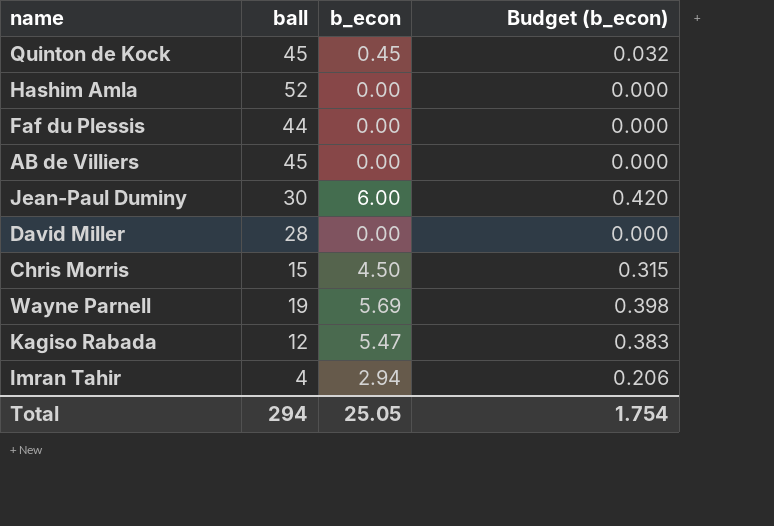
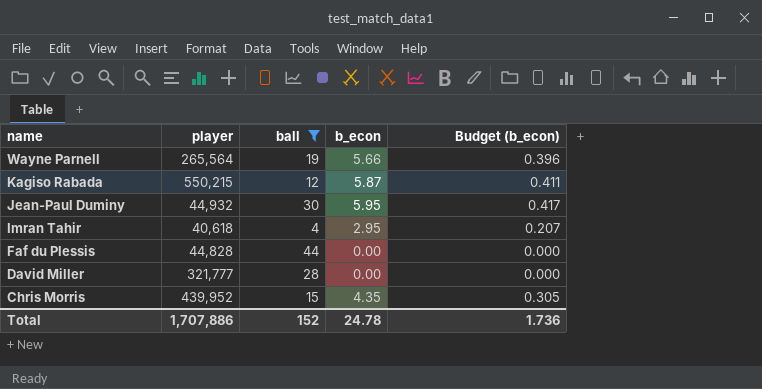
filter: none -> ball <= 44
row order: none -> name descending
column player | position: none -> 2
Wayne Parnell | b_econ: 5.69 -> 5.66
Wayne Parnell | Budget (b_econ): 0.398 -> 0.396
Kagiso Rabada | b_econ: 5.47 -> 5.87
Kagiso Rabada | Budget (b_econ): 0.383 -> 0.411
Jean-Paul Duminy | b_econ: 6.00 -> 5.95
Jean-Paul Duminy | Budget (b_econ): 0.420 -> 0.417
Imran Tahir | b_econ: 2.94 -> 2.95
Imran Tahir | Budget (b_econ): 0.206 -> 0.207
Chris Morris | b_econ: 4.50 -> 4.35
Chris Morris | Budget (b_econ): 0.315 -> 0.305
Total | ball: 294 -> 152
Total | b_econ: 25.05 -> 24.78
Total | Budget (b_econ): 1.754 -> 1.736

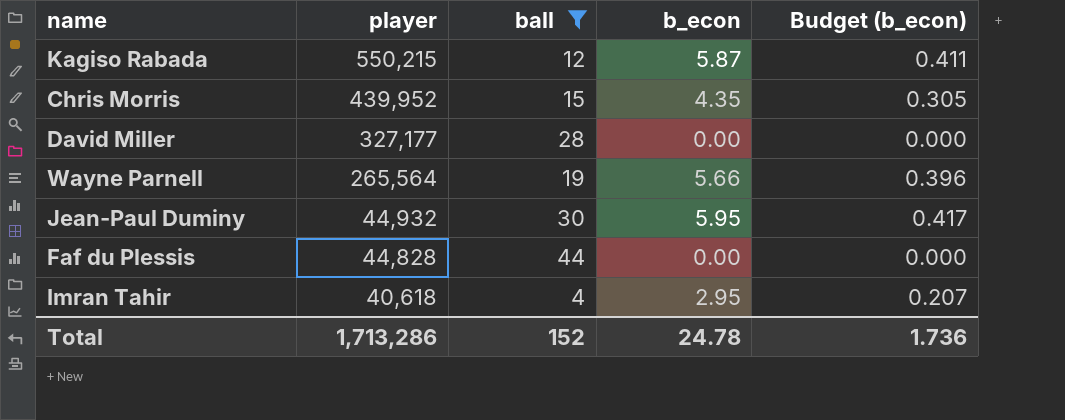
row order: name descending -> player descending
David Miller | player: 321,777 -> 327,177
Total | player: 1,707,886 -> 1,713,286

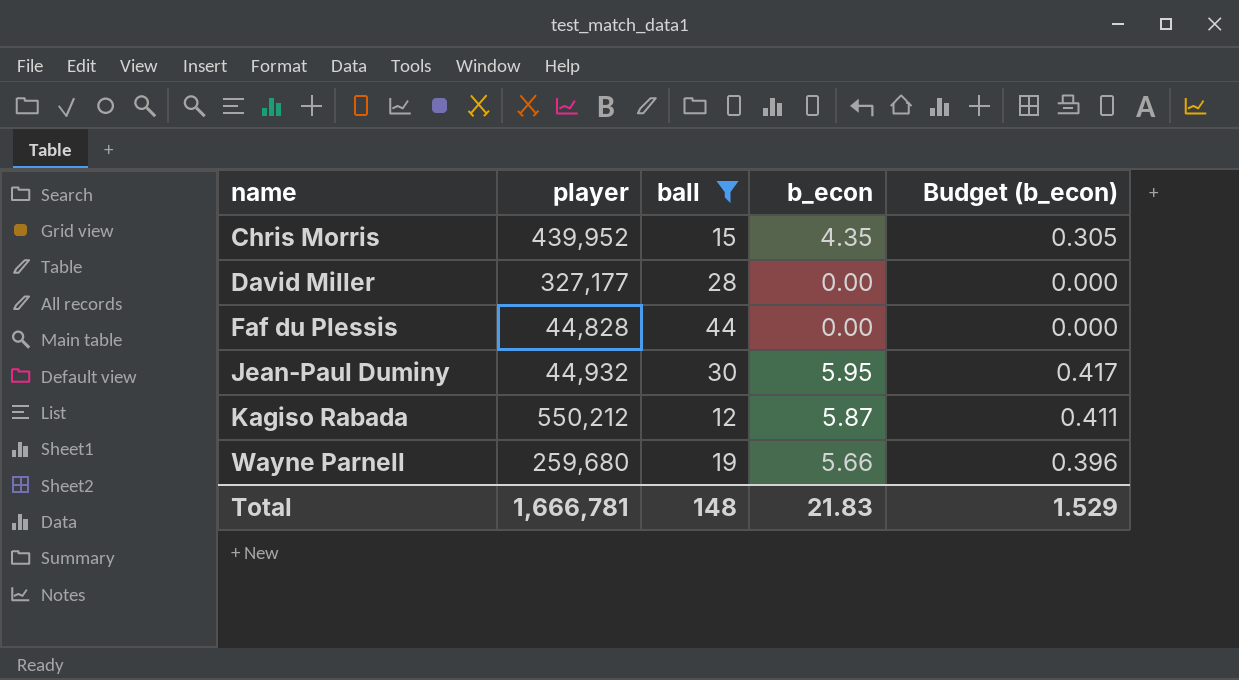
row order: player descending -> name ascending
row Imran Tahir: 40,618 | 4 | 2.95 | 0.207 -> none
Kagiso Rabada | player: 550,215 -> 550,212
Wayne Parnell | player: 265,564 -> 259,680
Total | player: 1,713,286 -> 1,666,781
Total | ball: 152 -> 148
Total | b_econ: 24.78 -> 21.83
Total | Budget (b_econ): 1.736 -> 1.529

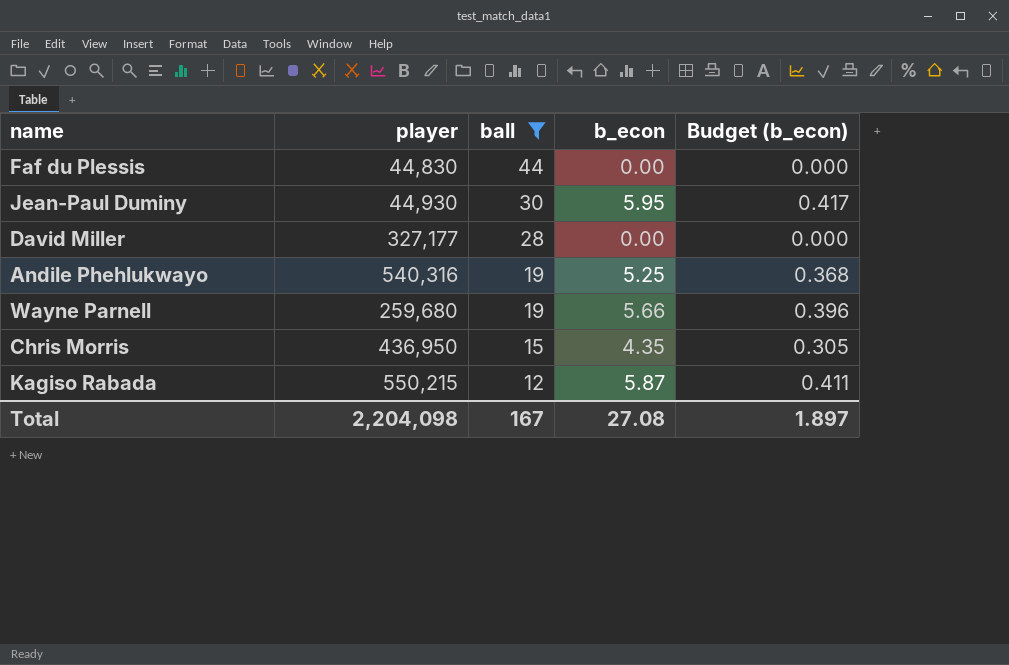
row order: name ascending -> ball descending
Faf du Plessis | player: 44,828 -> 44,830
Jean-Paul Duminy | player: 44,932 -> 44,930
row Andile Phehlukwayo: none -> 540,316 | 19 | 5.25 | 0.368
Chris Morris | player: 439,952 -> 436,950
Kagiso Rabada | player: 550,212 -> 550,215
Total | player: 1,666,781 -> 2,204,098
Total | ball: 148 -> 167
Total | b_econ: 21.83 -> 27.08
Total | Budget (b_econ): 1.529 -> 1.897

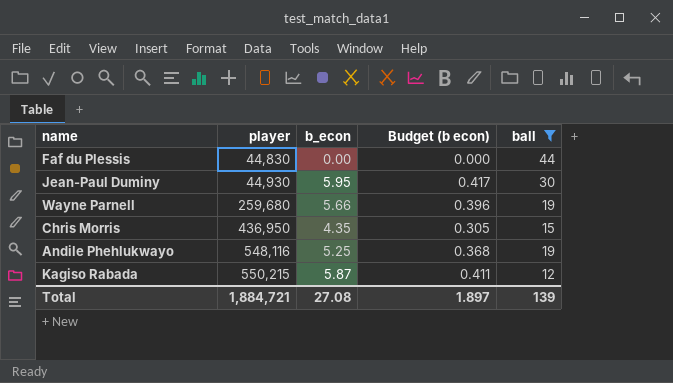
row order: ball descending -> player ascending
column name: Budget (b_econ) -> Budget (b econ)
column ball | position: 3 -> 5
row David Miller: 327,177 | 28 | 0.00 | 0.000 -> none
Andile Phehlukwayo | player: 540,316 -> 548,116
Total | player: 2,204,098 -> 1,884,721
Total | ball: 167 -> 139

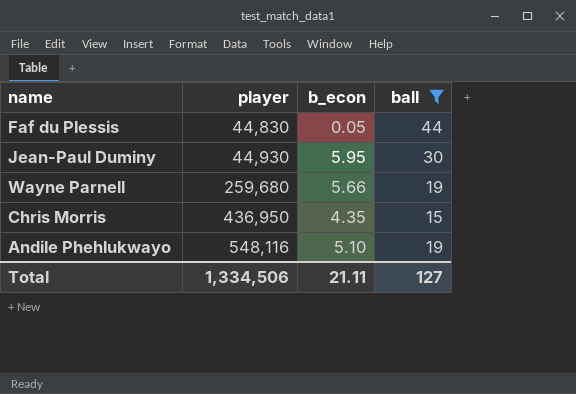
column Budget (b econ) | formula: [b_econ] * 0.07 -> none
row Kagiso Rabada: 550,215 | 5.87 | 0.411 | 12 -> none
Faf du Plessis | b_econ: 0.00 -> 0.05
Andile Phehlukwayo | b_econ: 5.25 -> 5.10
Total | player: 1,884,721 -> 1,334,506
Total | b_econ: 27.08 -> 21.11
Total | ball: 139 -> 127

